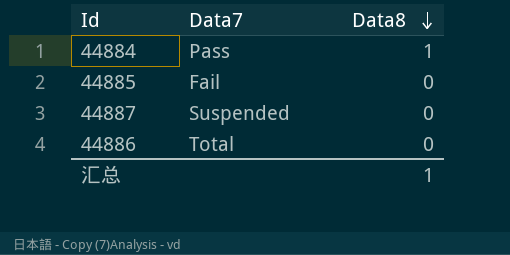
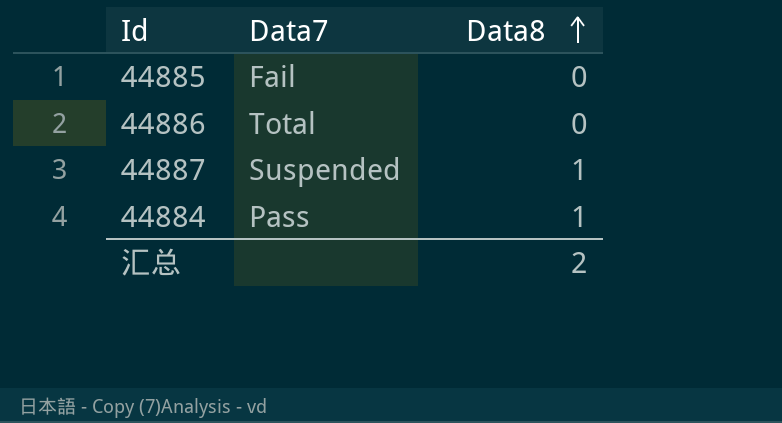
row order: Data8 descending -> Data8 ascending
44887 | Data8: 0 -> 1
汇总 | Data8: 1 -> 2

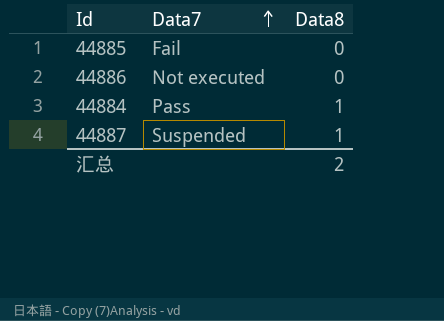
row order: Data8 ascending -> Data7 ascending
44886 | Data7: Total -> Not executed

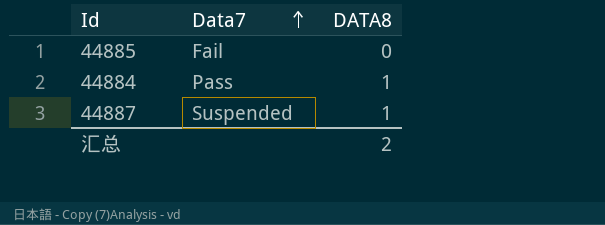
column name: Data8 -> DATA8
row 44886: Not executed | 0 -> none

